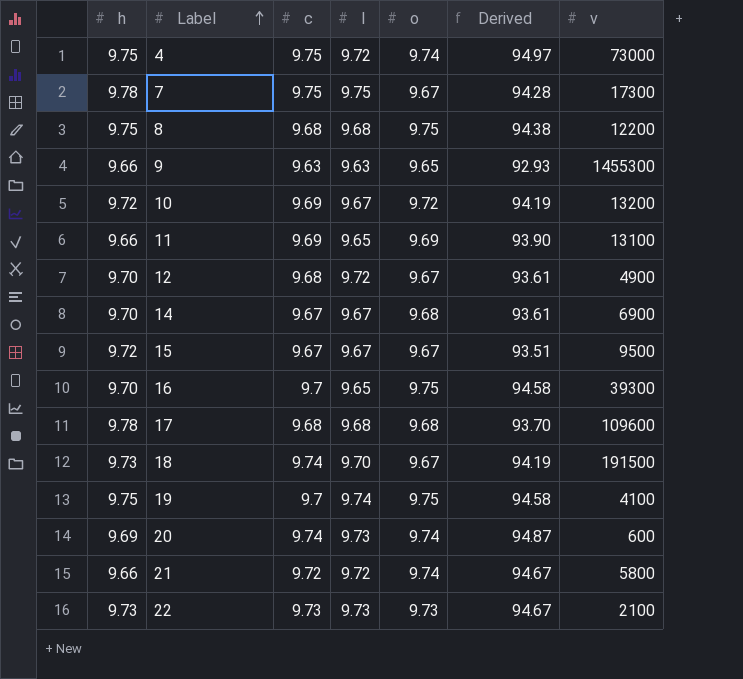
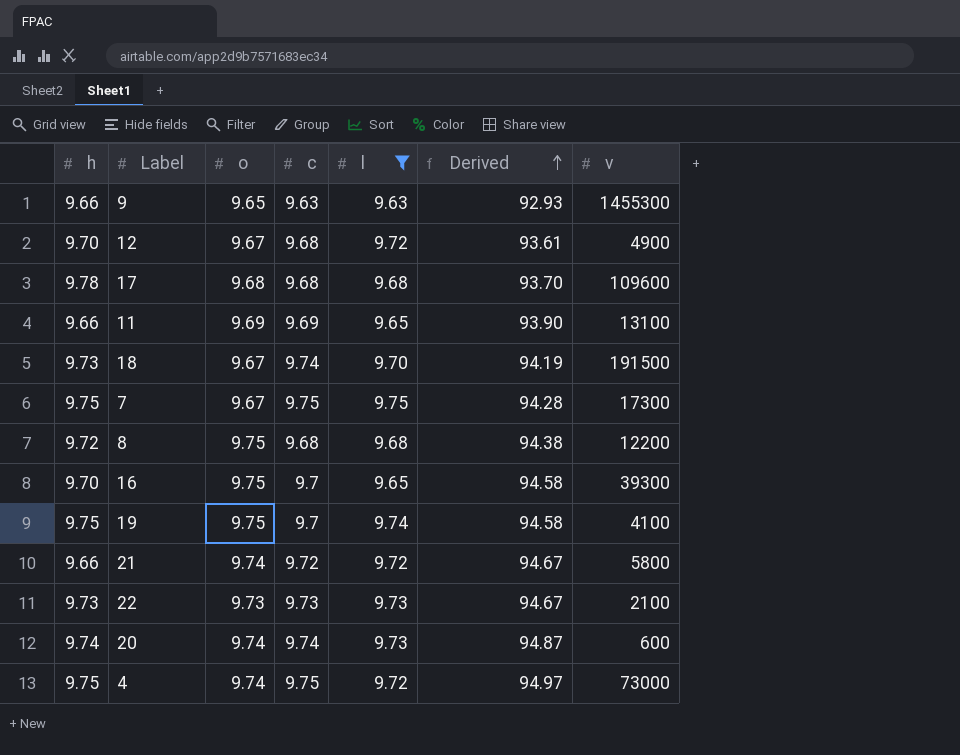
filter: none -> l != 9.67
row order: Label ascending -> Derived ascending
column o | position: 5 -> 3
7 | h: 9.78 -> 9.75
8 | h: 9.75 -> 9.72
20 | h: 9.69 -> 9.74

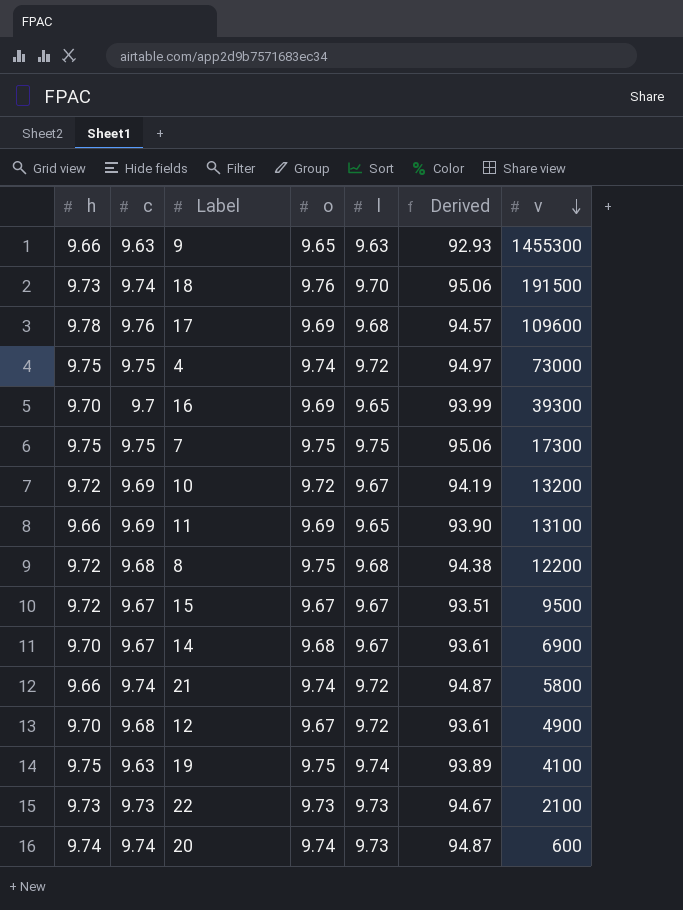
filter: l != 9.67 -> none
row order: Derived ascending -> v descending
column c | position: 4 -> 2
18 | o: 9.67 -> 9.76
18 | Derived: 94.19 -> 95.06
17 | c: 9.68 -> 9.76
17 | o: 9.68 -> 9.69
17 | Derived: 93.70 -> 94.57
16 | o: 9.75 -> 9.69
16 | Derived: 94.58 -> 93.99
7 | o: 9.67 -> 9.75
7 | Derived: 94.28 -> 95.06
21 | c: 9.72 -> 9.74
21 | Derived: 94.67 -> 94.87
19 | c: 9.7 -> 9.63
19 | Derived: 94.58 -> 93.89

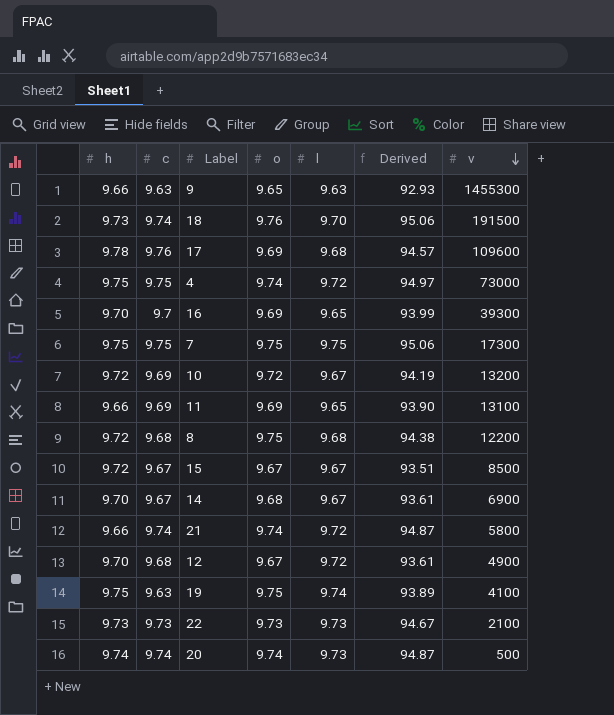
15 | v: 9500 -> 8500
20 | v: 600 -> 500

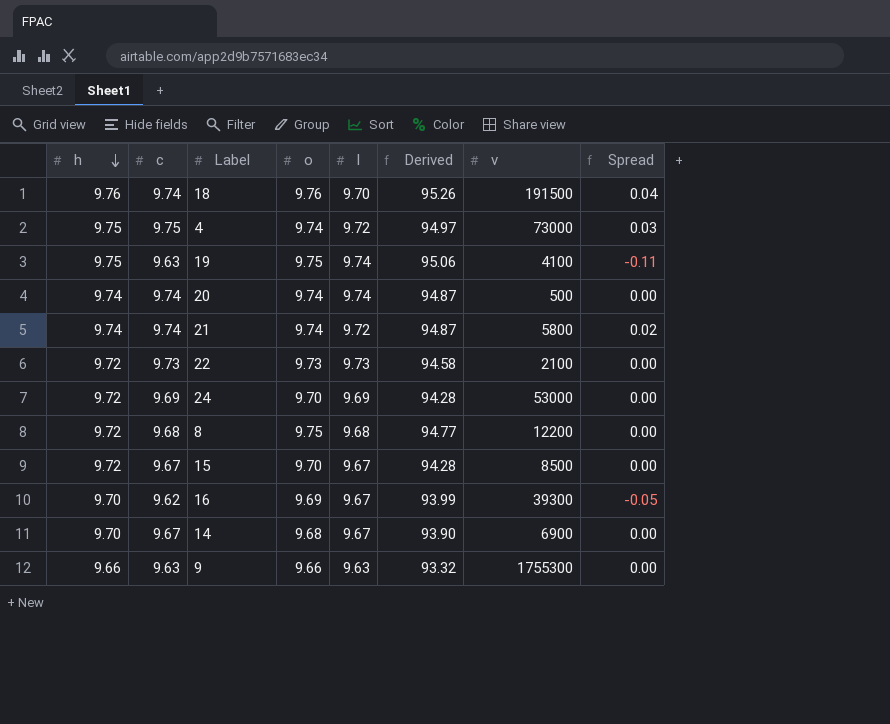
row order: v descending -> h descending
column Derived | formula: [c] * [o] -> [h] * [o]
column Spread | formula: none -> [c] - [l]
row 17: 9.78 | 9.76 | 9.69 | 9.68 | 94.57 | 109600 -> none
row 7: 9.75 | 9.75 | 9.75 | 9.75 | 95.06 | 17300 -> none
row 10: 9.72 | 9.69 | 9.72 | 9.67 | 94.19 | 13200 -> none
row 11: 9.66 | 9.69 | 9.69 | 9.65 | 93.90 | 13100 -> none
row 12: 9.70 | 9.68 | 9.67 | 9.72 | 93.61 | 4900 -> none
18 | h: 9.73 -> 9.76
20 | l: 9.73 -> 9.74
21 | h: 9.66 -> 9.74
22 | h: 9.73 -> 9.72
row 24: none -> 9.72 | 9.69 | 9.70 | 9.69 | 94.28 | 53000 | 0.00
15 | o: 9.67 -> 9.70
16 | c: 9.7 -> 9.62
16 | l: 9.65 -> 9.67
9 | o: 9.65 -> 9.66
9 | v: 1455300 -> 1755300

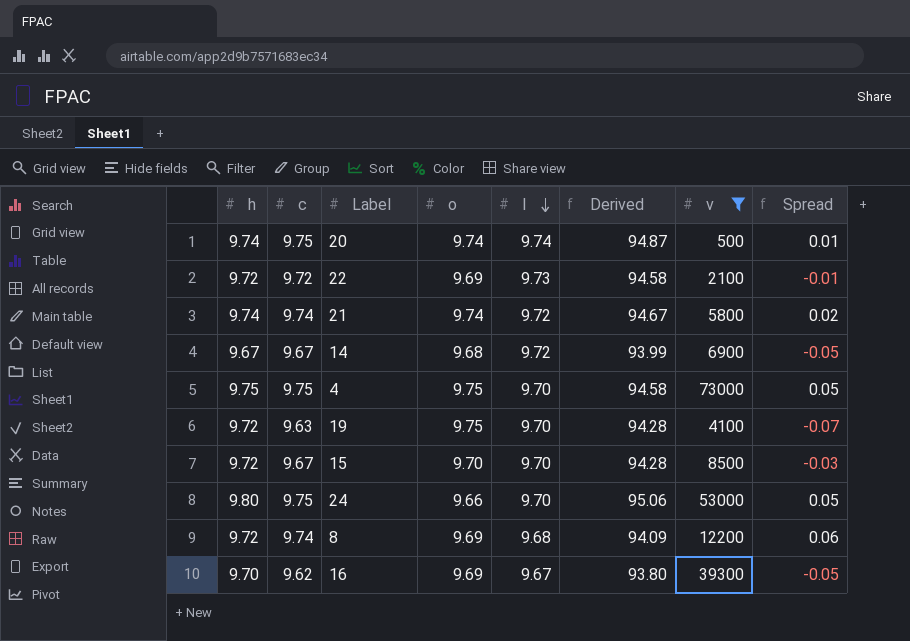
filter: none -> v <= 73000
row order: h descending -> l descending
column Derived | formula: [h] * [o] -> [h] * [l]
20 | c: 9.74 -> 9.75
20 | Spread: 0.00 -> 0.01
22 | c: 9.73 -> 9.72
22 | o: 9.73 -> 9.69
22 | Spread: 0.00 -> -0.01
14 | h: 9.70 -> 9.67
14 | l: 9.67 -> 9.72
14 | Spread: 0.00 -> -0.05
4 | o: 9.74 -> 9.75
4 | l: 9.72 -> 9.70
4 | Spread: 0.03 -> 0.05
19 | h: 9.75 -> 9.72
19 | l: 9.74 -> 9.70
19 | Spread: -0.11 -> -0.07
15 | l: 9.67 -> 9.70
15 | Spread: 0.00 -> -0.03
24 | h: 9.72 -> 9.80
24 | c: 9.69 -> 9.75
24 | o: 9.70 -> 9.66
24 | l: 9.69 -> 9.70
24 | Spread: 0.00 -> 0.05
8 | c: 9.68 -> 9.74
8 | o: 9.75 -> 9.69
8 | Spread: 0.00 -> 0.06

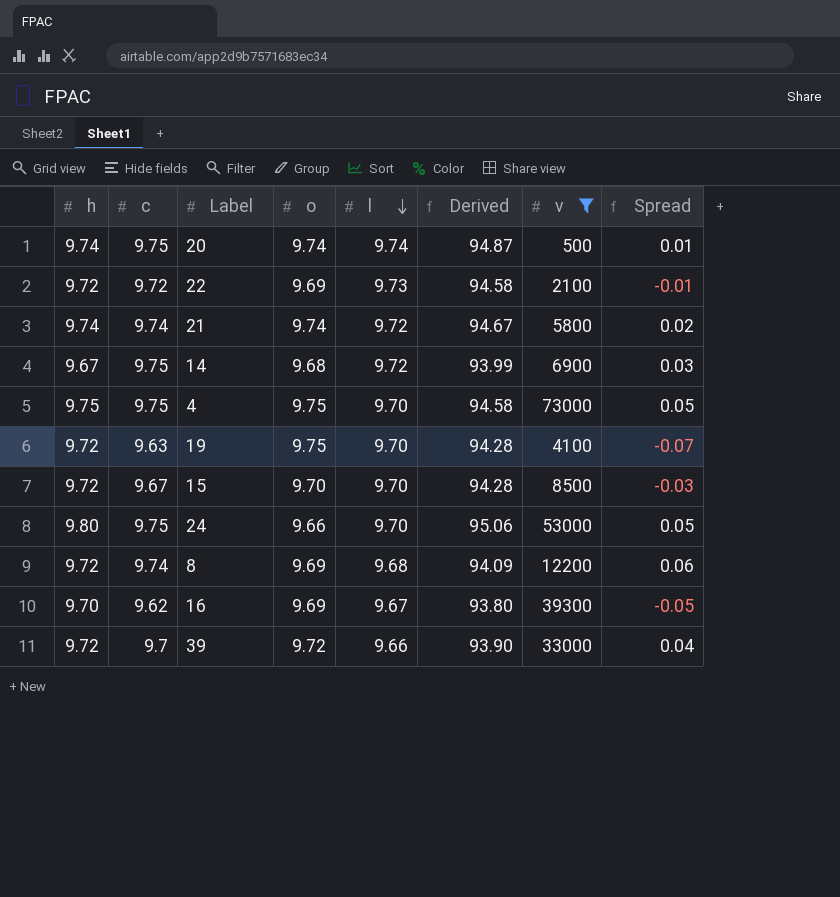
14 | c: 9.67 -> 9.75
14 | Spread: -0.05 -> 0.03
row 39: none -> 9.72 | 9.7 | 9.72 | 9.66 | 93.90 | 33000 | 0.04

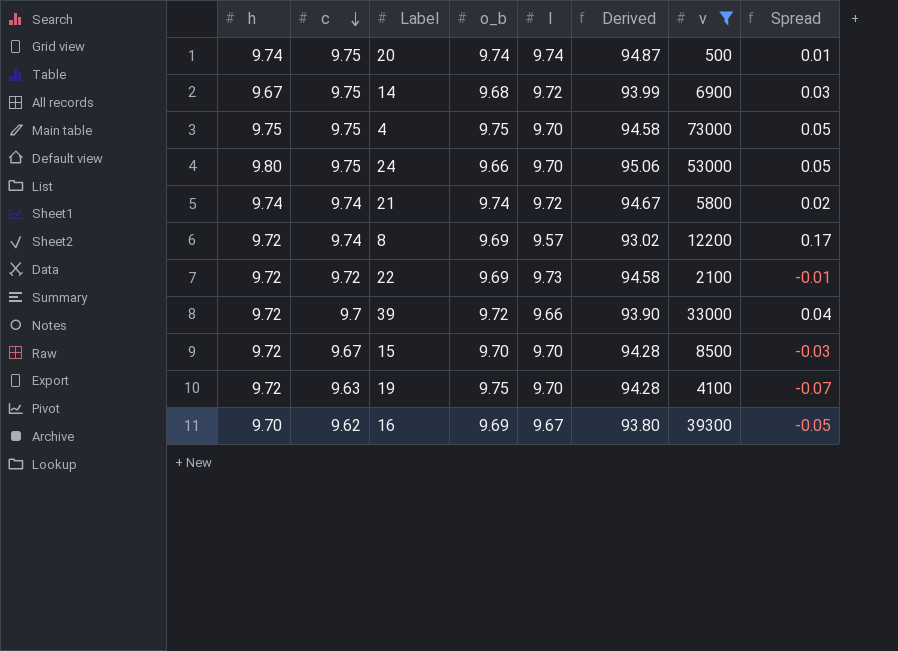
row order: l descending -> c descending
column name: o -> o_b
8 | l: 9.68 -> 9.57
8 | Derived: 94.09 -> 93.02
8 | Spread: 0.06 -> 0.17

